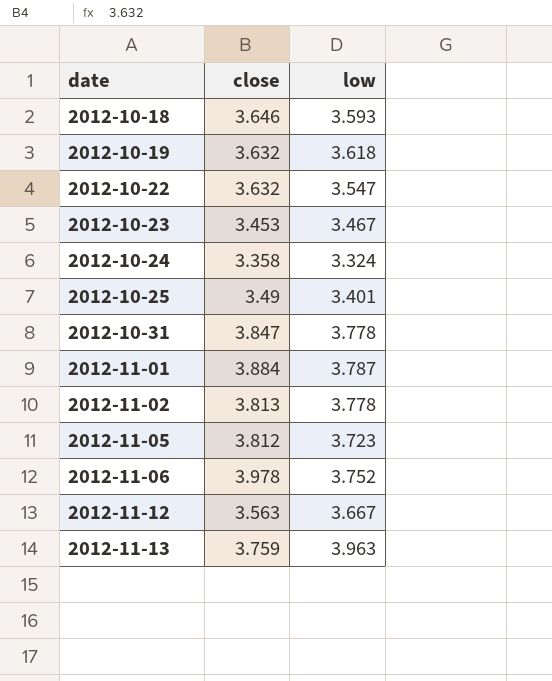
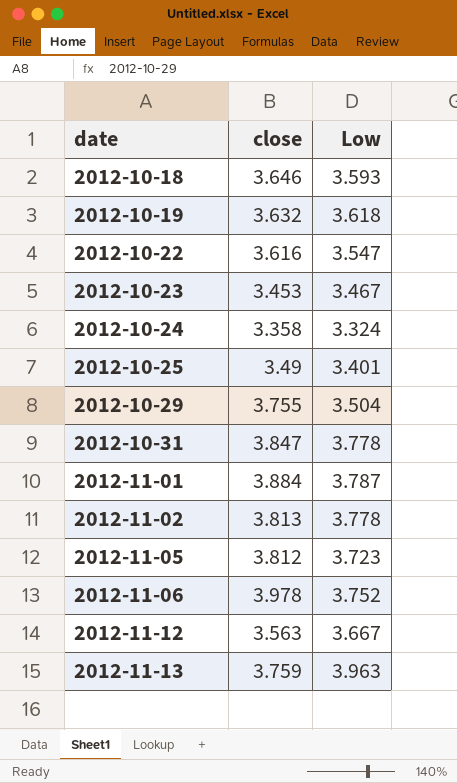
column name: low -> Low
2012-10-22 | close: 3.632 -> 3.616
row 2012-10-29: none -> 3.755 | 3.504

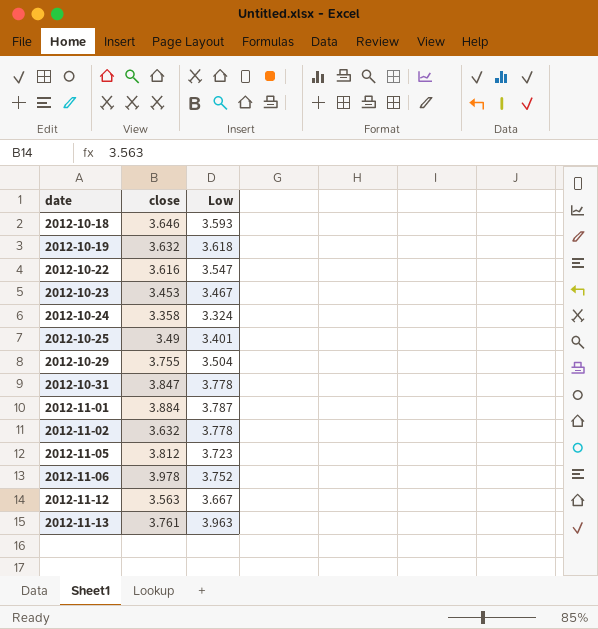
2012-11-02 | close: 3.813 -> 3.632
2012-11-13 | close: 3.759 -> 3.761

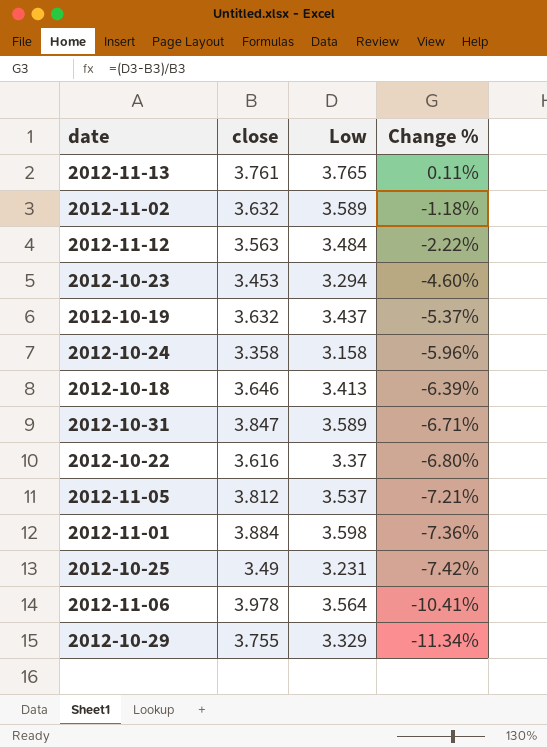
row order: date ascending -> Change % descending
column Change % | formula: none -> ([Low] - [close]) / [close]
2012-11-13 | Low: 3.963 -> 3.765
2012-11-02 | Low: 3.778 -> 3.589
2012-11-12 | Low: 3.667 -> 3.484
2012-10-23 | Low: 3.467 -> 3.294
2012-10-19 | Low: 3.618 -> 3.437
2012-10-24 | Low: 3.324 -> 3.158
2012-10-18 | Low: 3.593 -> 3.413
2012-10-31 | Low: 3.778 -> 3.589
2012-10-22 | Low: 3.547 -> 3.37
2012-11-05 | Low: 3.723 -> 3.537
2012-11-01 | Low: 3.787 -> 3.598
2012-10-25 | Low: 3.401 -> 3.231
2012-11-06 | Low: 3.752 -> 3.564
2012-10-29 | Low: 3.504 -> 3.329

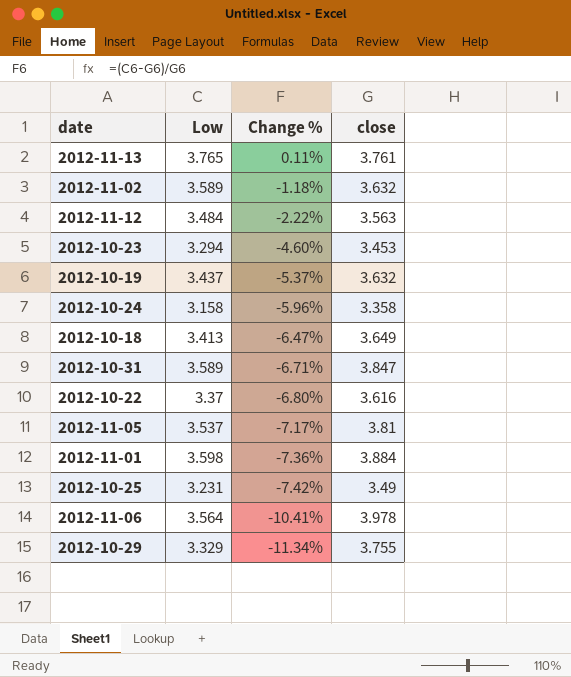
column close | position: 2 -> 4
2012-10-18 | Change %: -6.39% -> -6.47%
2012-10-18 | close: 3.646 -> 3.649
2012-11-05 | Change %: -7.21% -> -7.17%
2012-11-05 | close: 3.812 -> 3.81

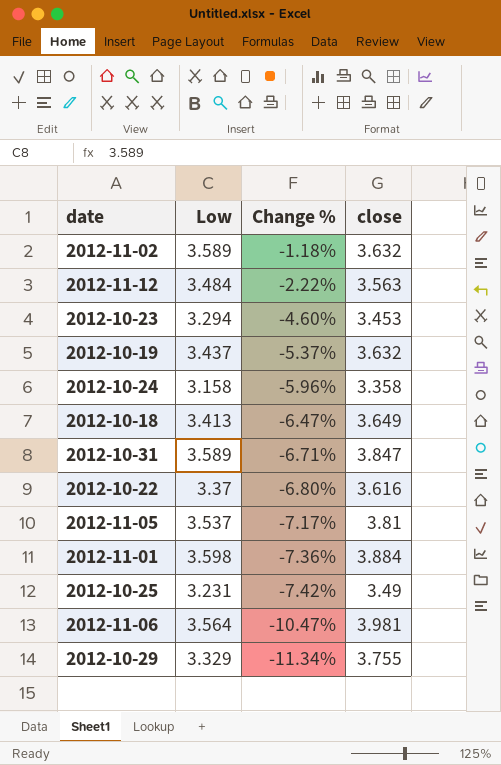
row 2012-11-13: 3.765 | 0.11% | 3.761 -> none
2012-11-06 | Change %: -10.41% -> -10.47%
2012-11-06 | close: 3.978 -> 3.981

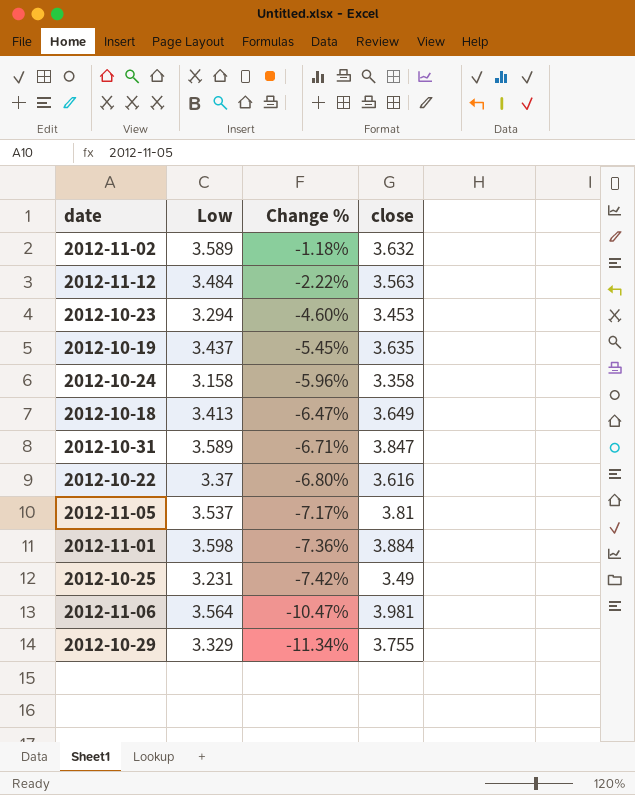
2012-10-19 | Change %: -5.37% -> -5.45%
2012-10-19 | close: 3.632 -> 3.635

